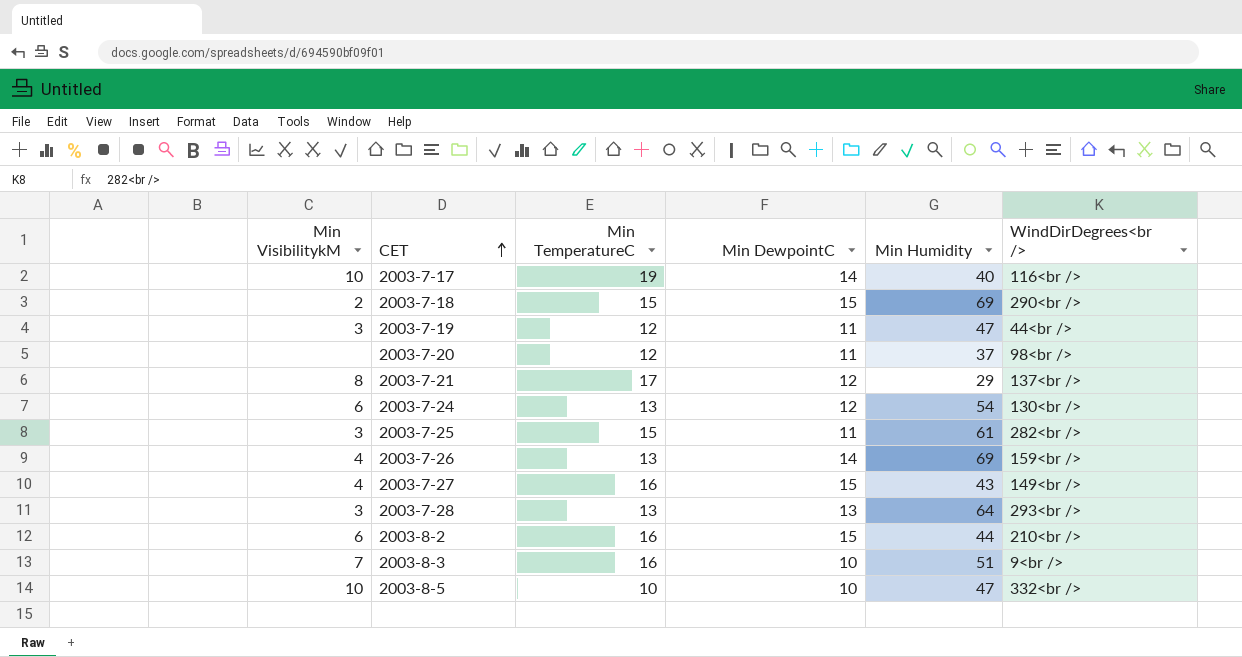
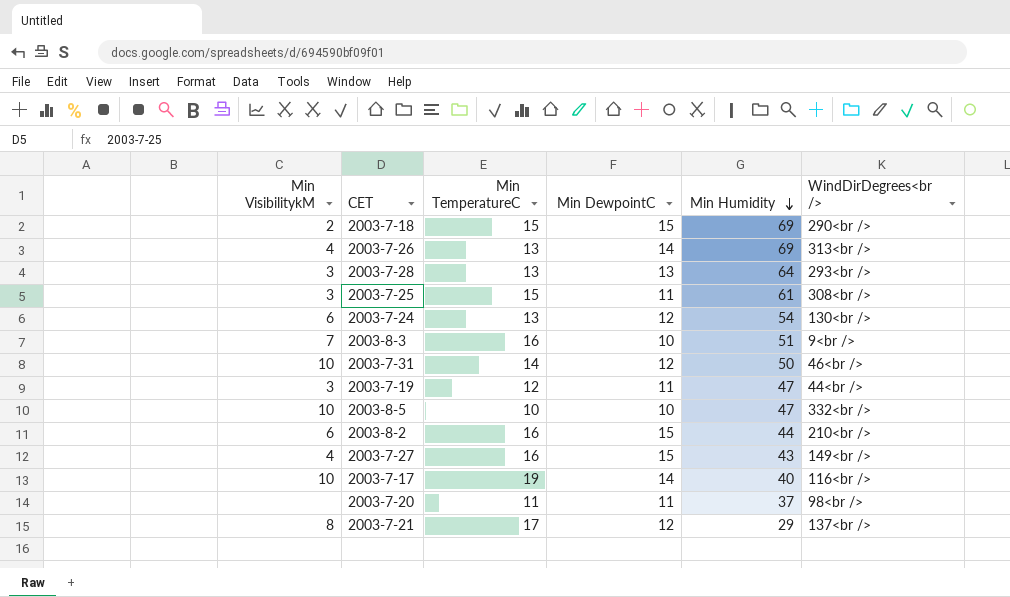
row order: CET ascending -> Min Humidity descending
2003-7-26 | WindDirDegrees<br />: 159<br /> -> 313<br />
2003-7-25 | WindDirDegrees<br />: 282<br /> -> 308<br />
row 2003-7-31: none -> 10 | 14 | 12 | 50 | 46<br />
2003-7-20 | Min TemperatureC: 12 -> 11

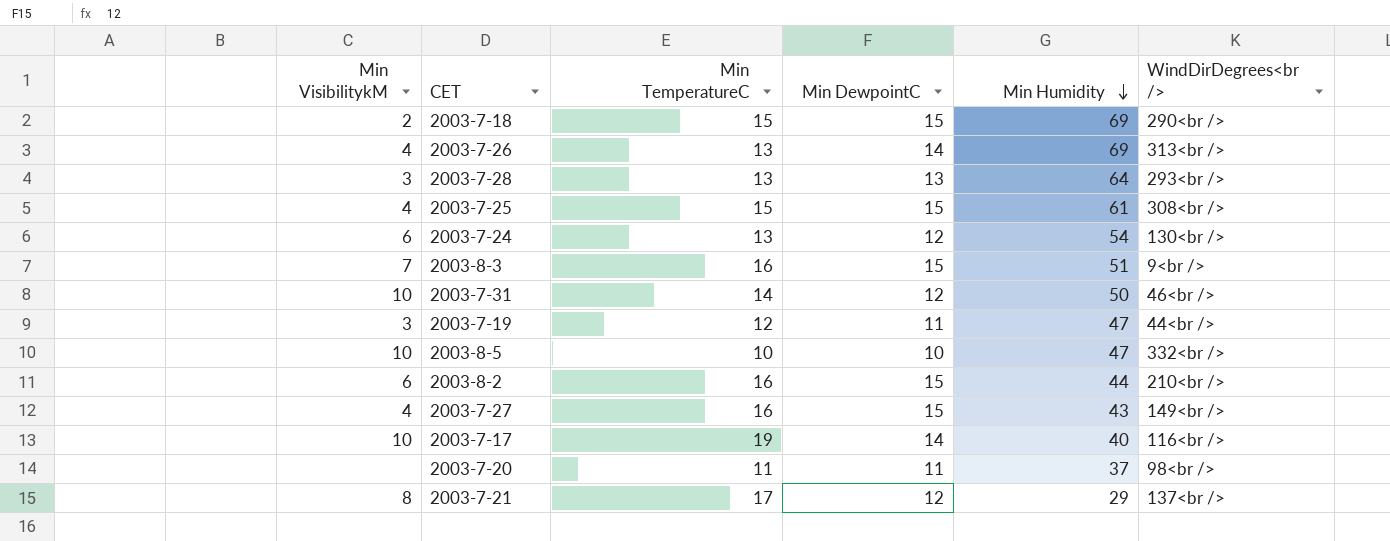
2003-7-25 | Min VisibilitykM: 3 -> 4
2003-7-25 | Min DewpointC: 11 -> 15
2003-8-3 | Min DewpointC: 10 -> 15

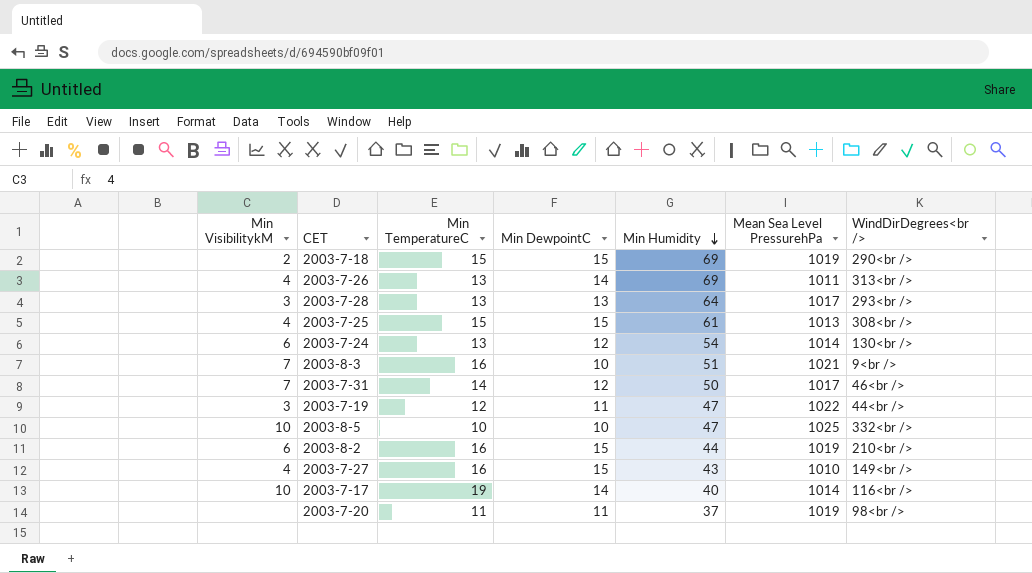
column Mean Sea Level PressurehPa | position: none -> 6
row 2003-7-21: 8 | 17 | 12 | 29 | 137<br /> -> none
2003-8-3 | Min DewpointC: 15 -> 10
2003-7-31 | Min VisibilitykM: 10 -> 7

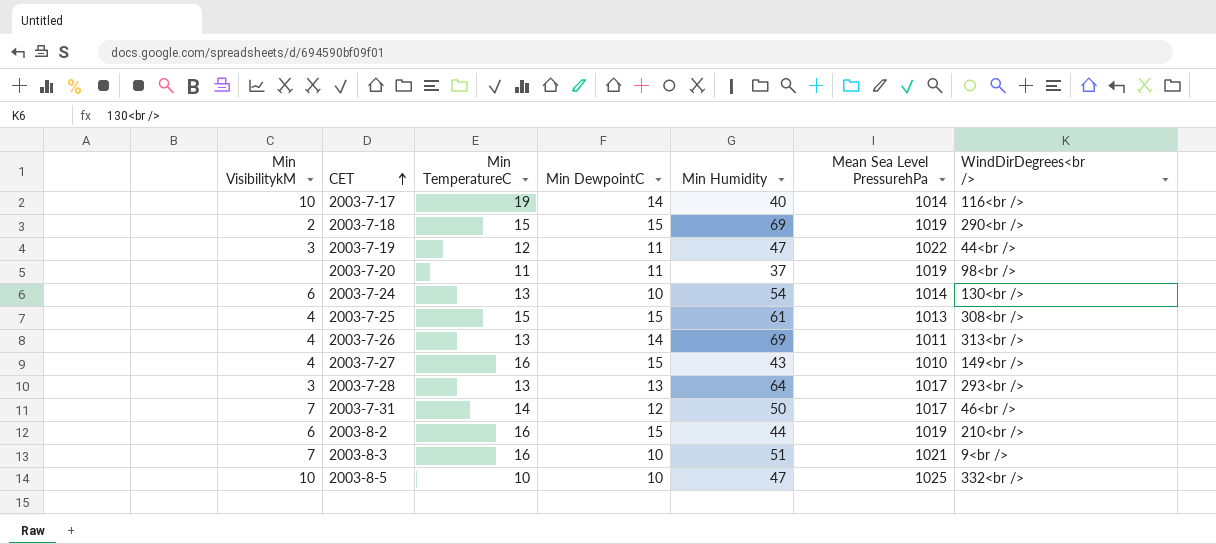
row order: Min Humidity descending -> CET ascending
2003-7-24 | Min DewpointC: 12 -> 10

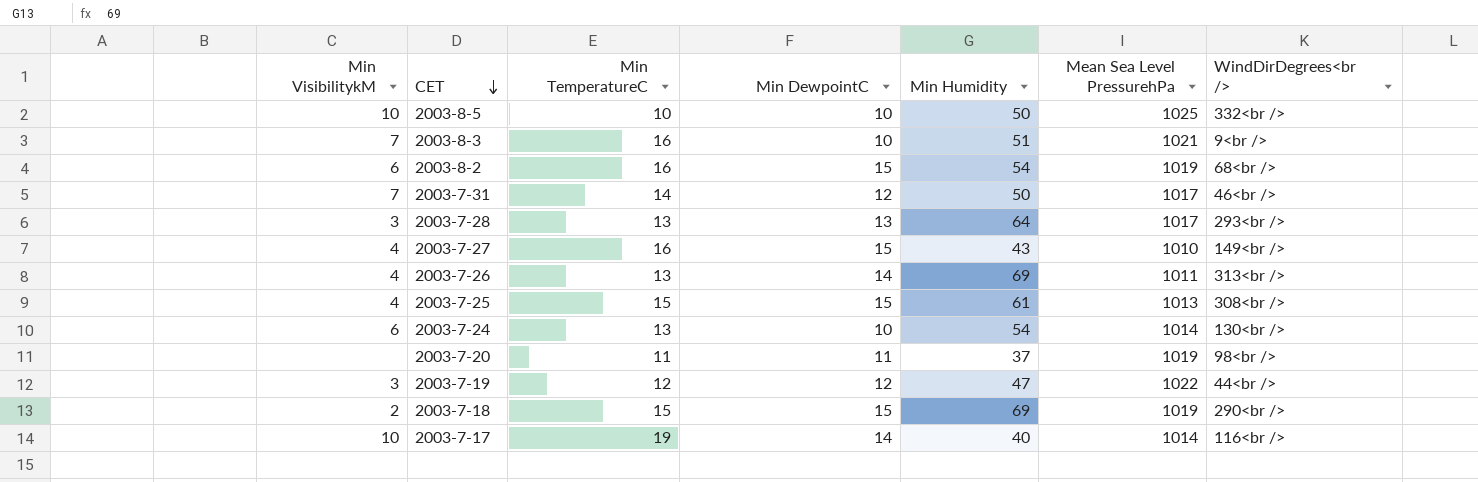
row order: CET ascending -> CET descending
2003-8-5 | Min Humidity: 47 -> 50
2003-8-2 | Min Humidity: 44 -> 54
2003-8-2 | WindDirDegrees<br />: 210<br /> -> 68<br />
2003-7-19 | Min DewpointC: 11 -> 12

